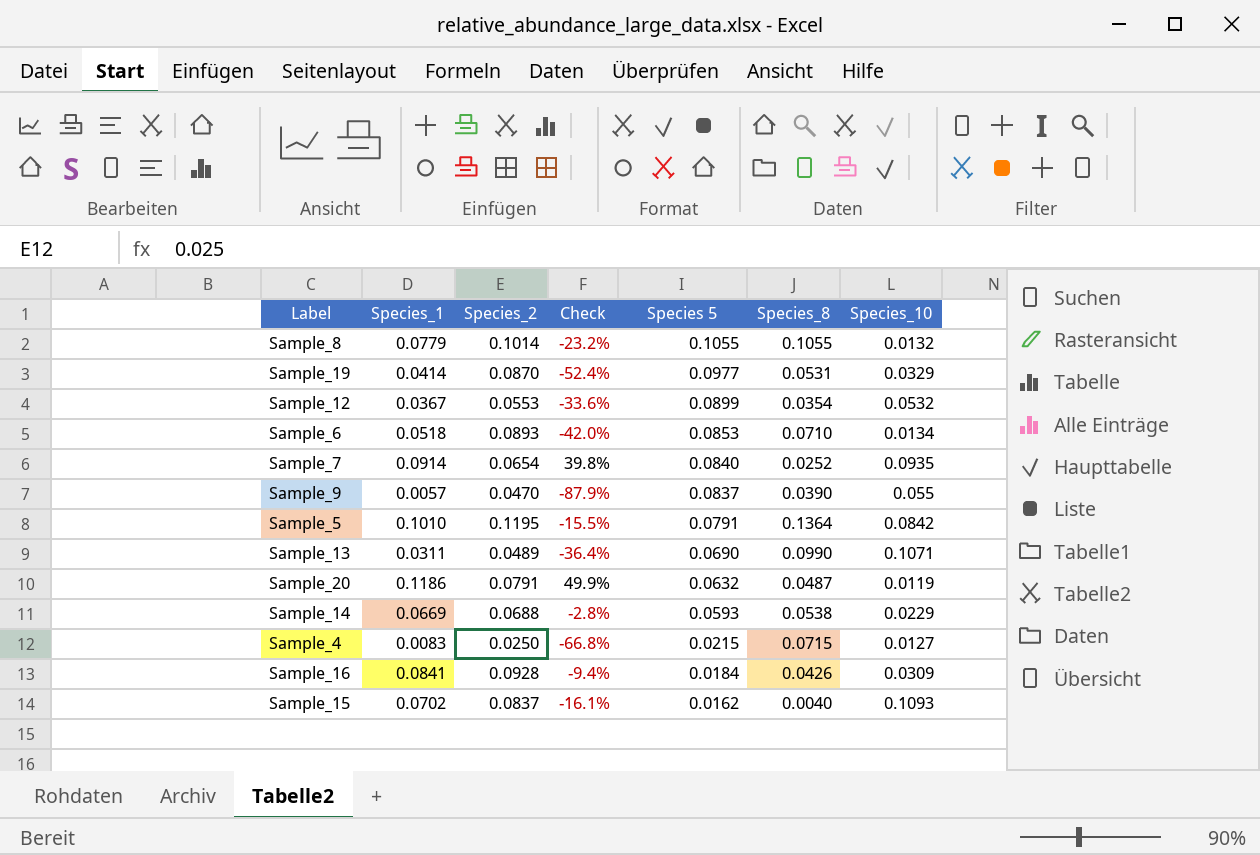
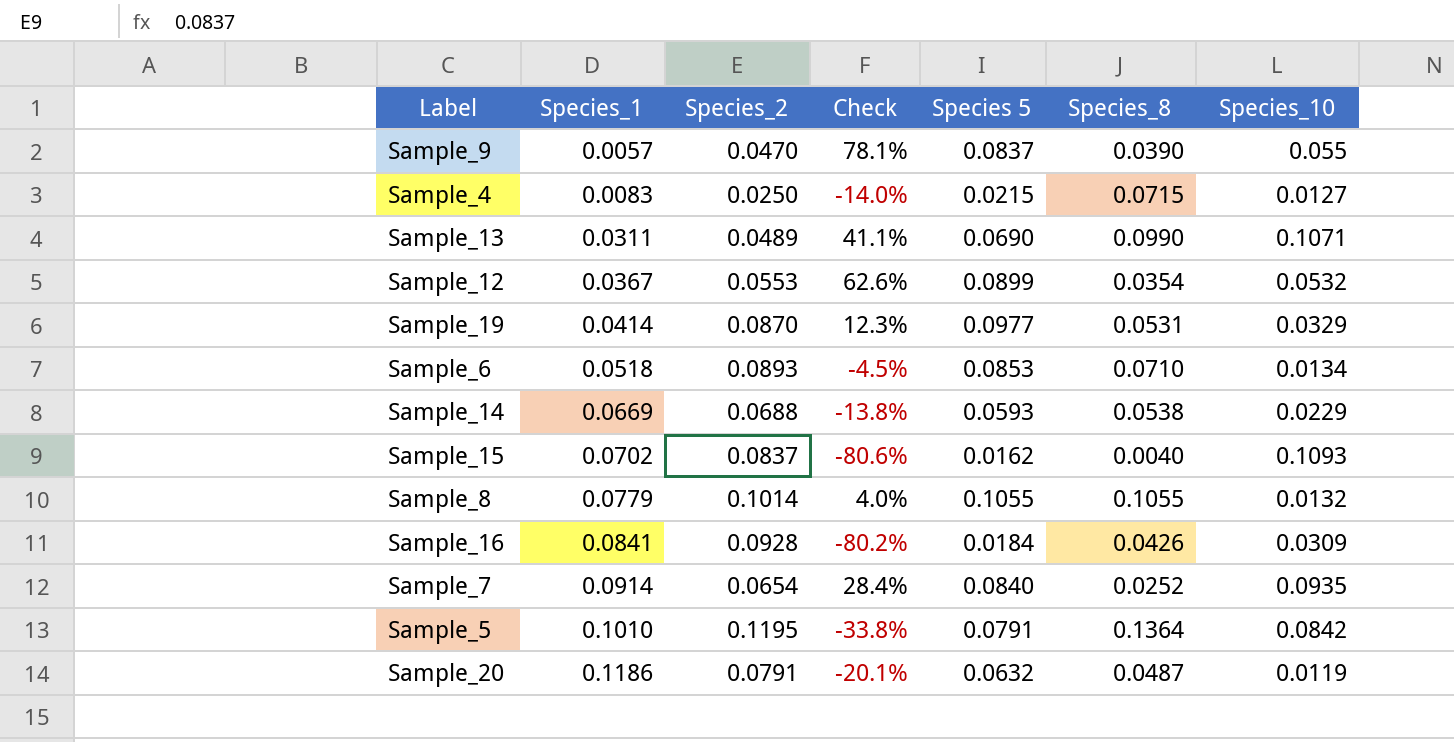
row order: Species 5 descending -> Species_1 ascending
column Check | formula: ([Species_1] - [Species_2]) / [Species_2] -> ([Species 5] - [Species_2]) / [Species_2]

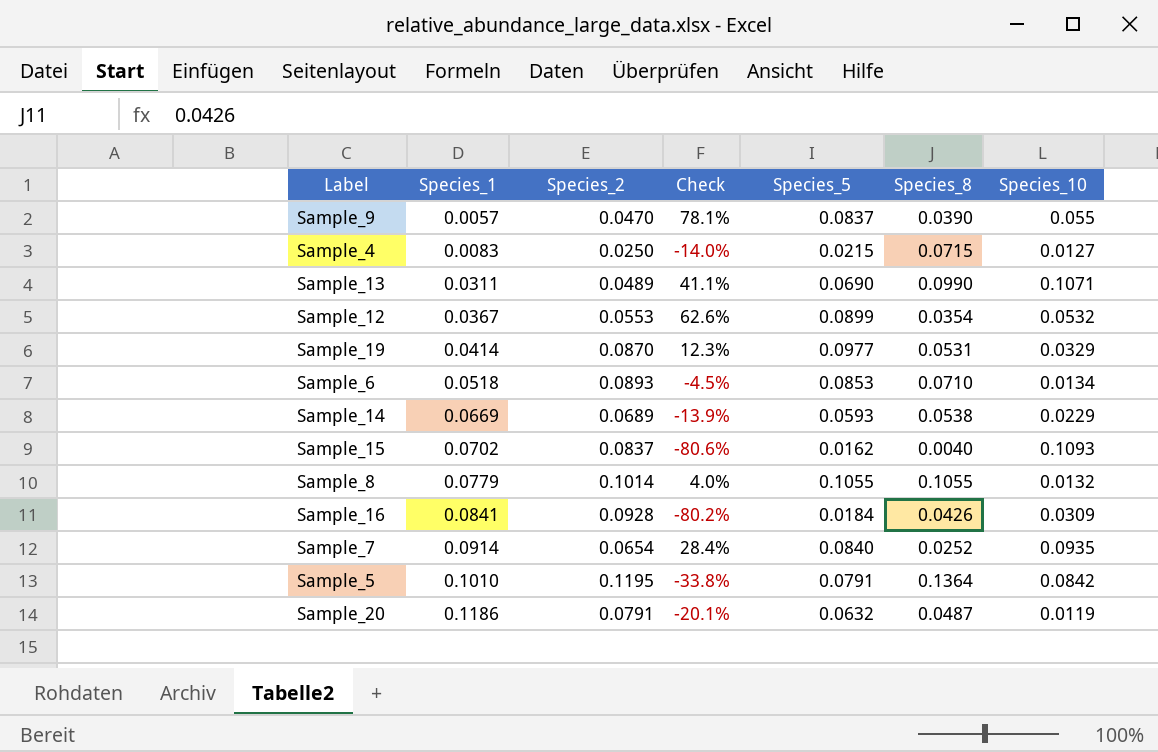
column name: Species 5 -> Species_5
Sample_14 | Species_2: 0.0688 -> 0.0689
Sample_14 | Check: -13.8% -> -13.9%

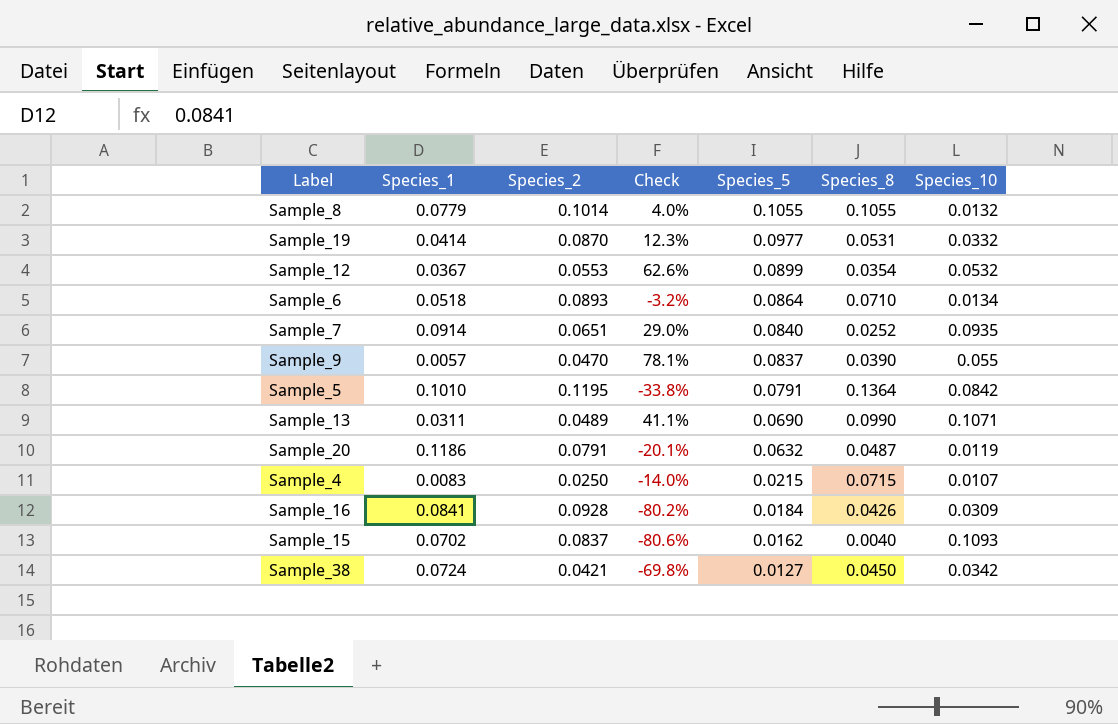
row order: Species_1 ascending -> Species_5 descending
row Sample_14: 0.0669 | 0.0689 | -13.9% | 0.0593 | 0.0538 | 0.0229 -> none
Sample_19 | Species_10: 0.0329 -> 0.0332
Sample_6 | Check: -4.5% -> -3.2%
Sample_6 | Species_5: 0.0853 -> 0.0864
Sample_7 | Species_2: 0.0654 -> 0.0651
Sample_7 | Check: 28.4% -> 29.0%
Sample_4 | Species_10: 0.0127 -> 0.0107
row Sample_38: none -> 0.0724 | 0.0421 | -69.8% | 0.0127 | 0.0450 | 0.0342

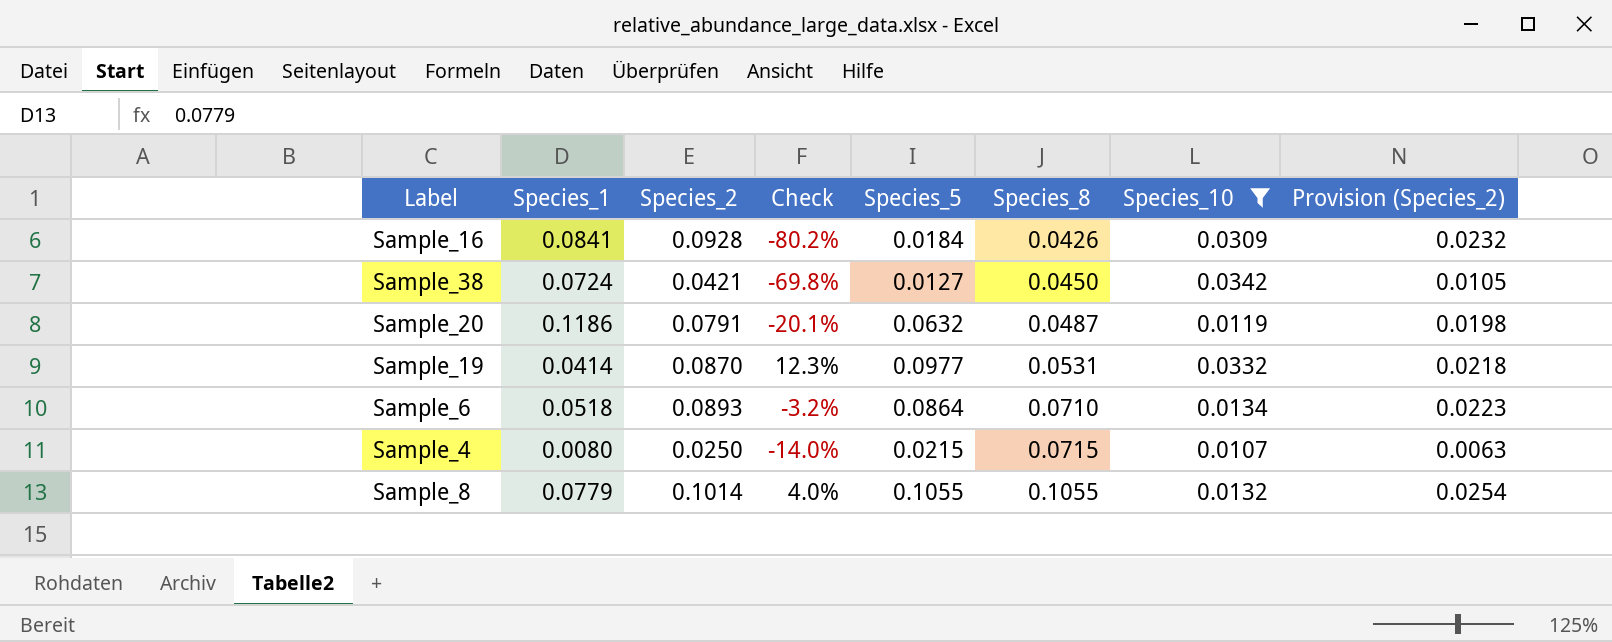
filter: none -> Species_10 <= 0.0342
row order: Species_5 descending -> Species_8 ascending
column Provision (Species_2) | formula: none -> [Species_2] * 0.25
Sample_4 | Species_1: 0.0083 -> 0.0080

